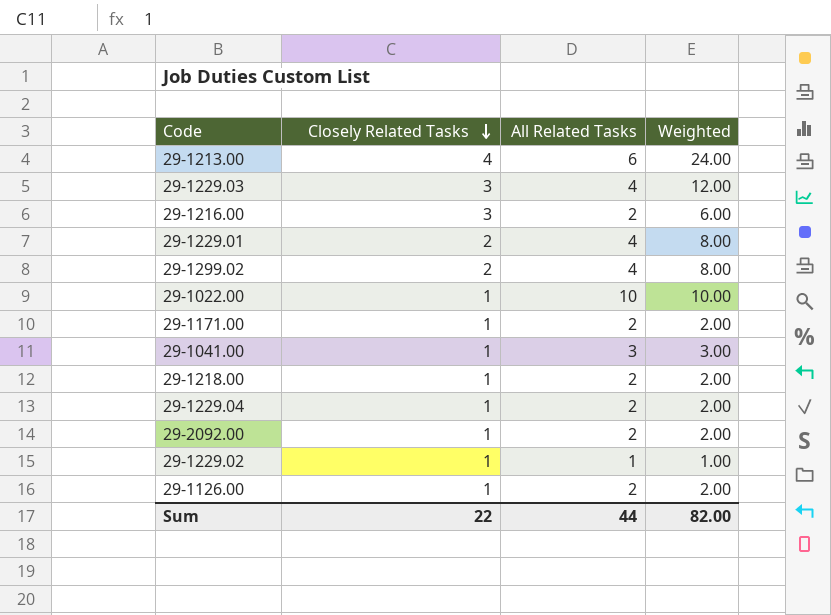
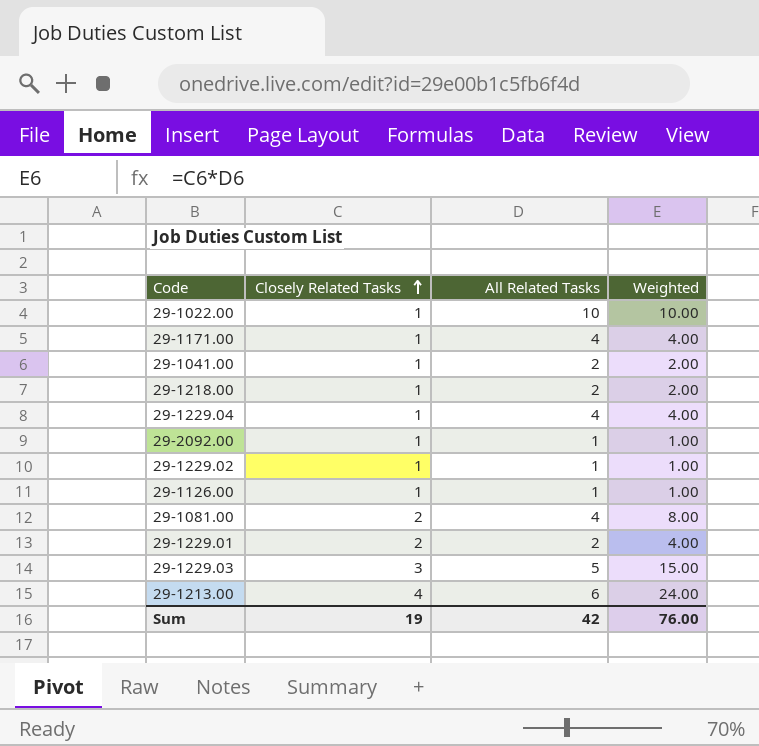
row order: Closely Related Tasks descending -> Closely Related Tasks ascending
row 29-1216.00: 3 | 2 | 6.00 -> none
row 29-1299.02: 2 | 4 | 8.00 -> none
29-1171.00 | All Related Tasks: 2 -> 4
29-1171.00 | Weighted: 2.00 -> 4.00
29-1041.00 | All Related Tasks: 3 -> 2
29-1041.00 | Weighted: 3.00 -> 2.00
29-1229.04 | All Related Tasks: 2 -> 4
29-1229.04 | Weighted: 2.00 -> 4.00
29-2092.00 | All Related Tasks: 2 -> 1
29-2092.00 | Weighted: 2.00 -> 1.00
29-1126.00 | All Related Tasks: 2 -> 1
29-1126.00 | Weighted: 2.00 -> 1.00
row 29-1081.00: none -> 2 | 4 | 8.00
29-1229.01 | All Related Tasks: 4 -> 2
29-1229.01 | Weighted: 8.00 -> 4.00
29-1229.03 | All Related Tasks: 4 -> 5
29-1229.03 | Weighted: 12.00 -> 15.00
Sum | Closely Related Tasks: 22 -> 19
Sum | All Related Tasks: 44 -> 42
Sum | Weighted: 82.00 -> 76.00

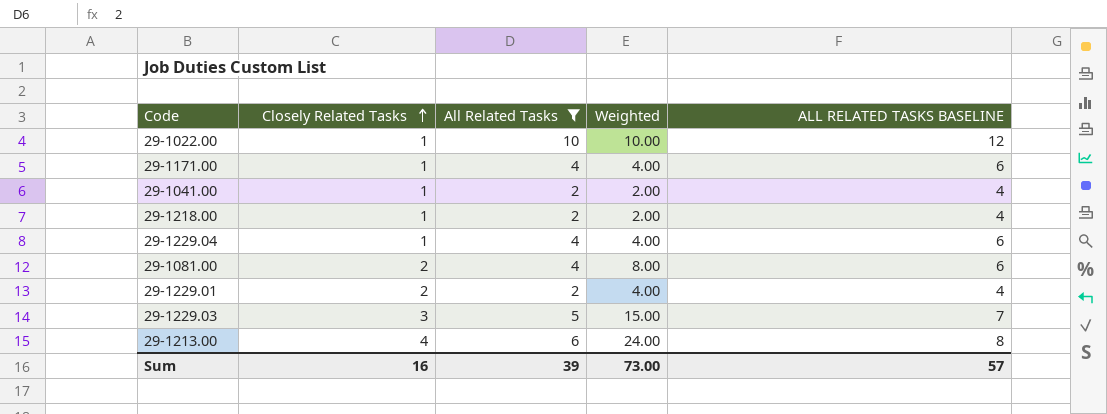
filter: none -> All Related Tasks != 1
column ALL RELATED TASKS BASELINE | formula: none -> [All Related Tasks] + 2
Sum | Closely Related Tasks: 19 -> 16
Sum | All Related Tasks: 42 -> 39
Sum | Weighted: 76.00 -> 73.00

